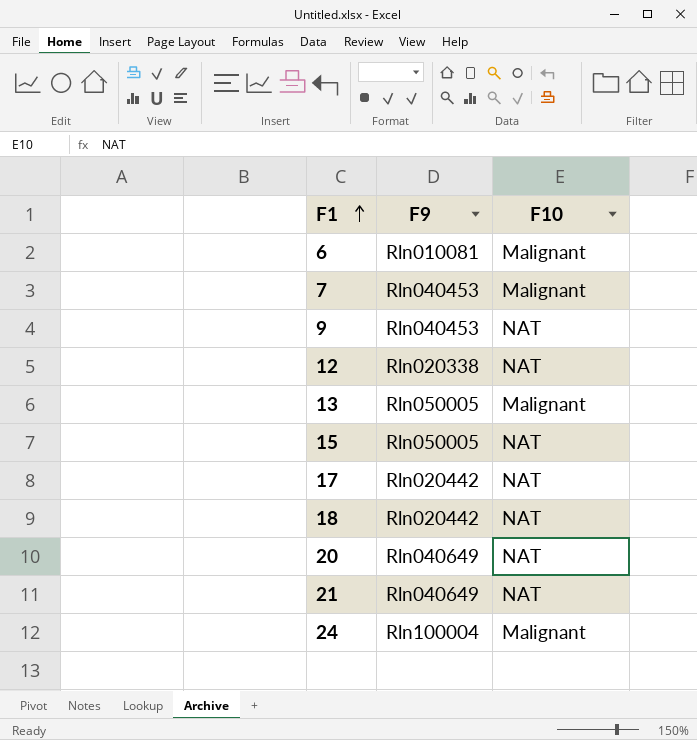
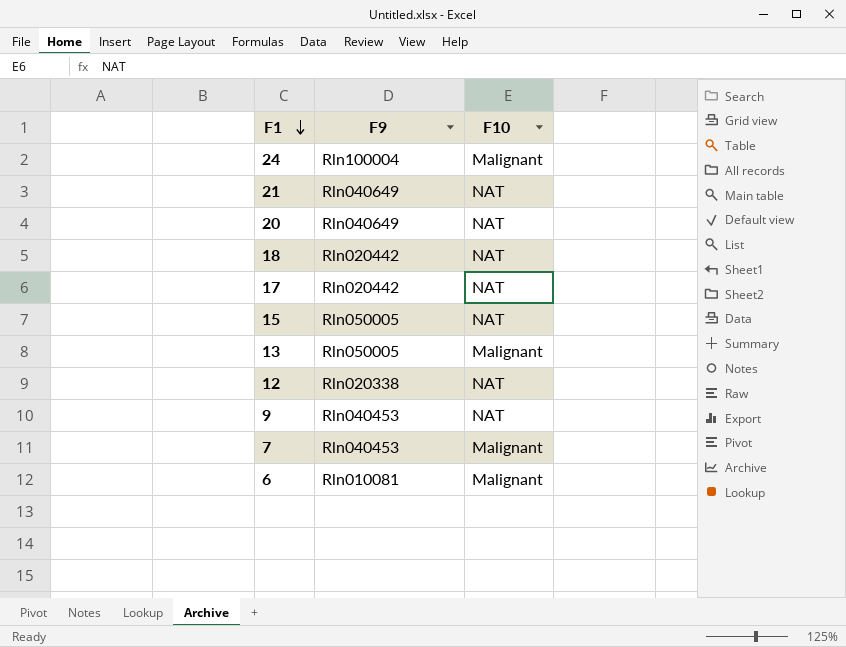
row order: F1 ascending -> F1 descending

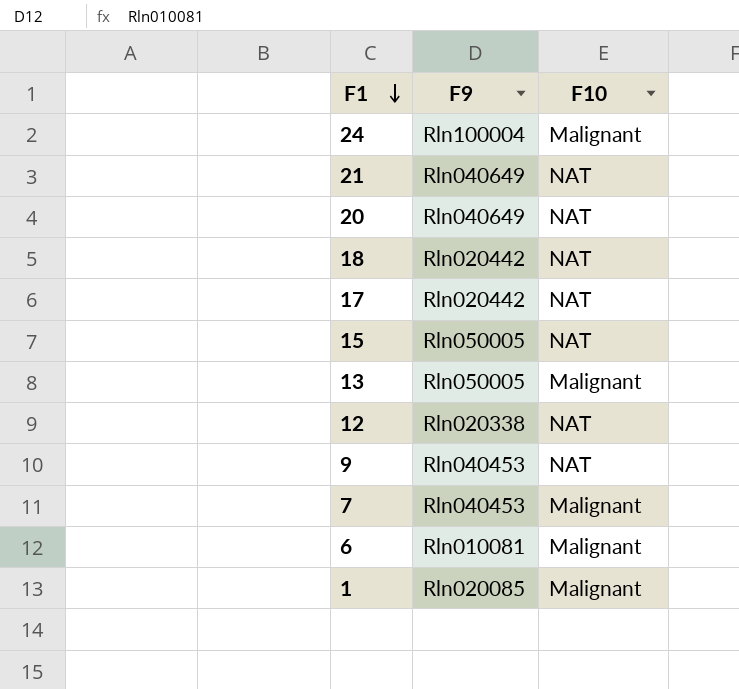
row 1: none -> Rln020085 | Malignant

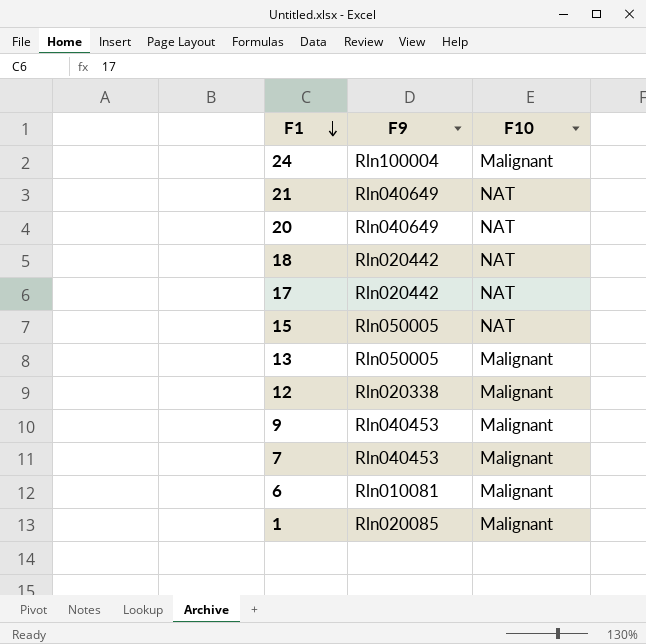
12 | F10: NAT -> Malignant
9 | F10: NAT -> Malignant

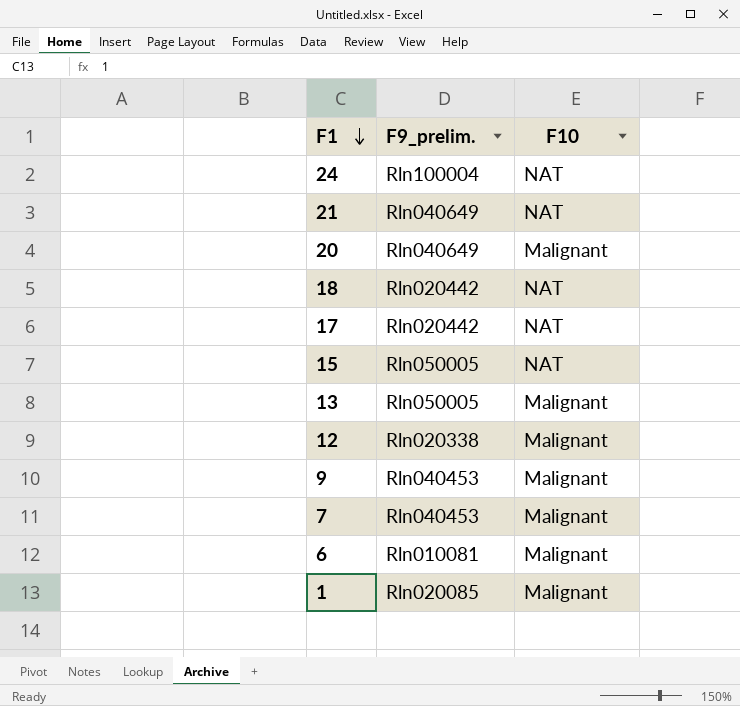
column name: F9 -> F9_prelim.
24 | F10: Malignant -> NAT
20 | F10: NAT -> Malignant

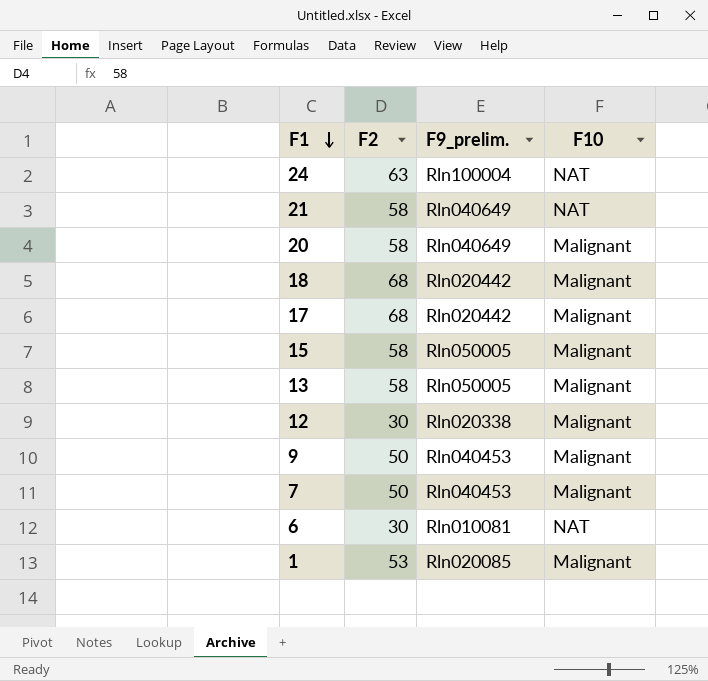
column F2 | position: none -> 2
18 | F10: NAT -> Malignant
17 | F10: NAT -> Malignant
15 | F10: NAT -> Malignant
6 | F10: Malignant -> NAT

